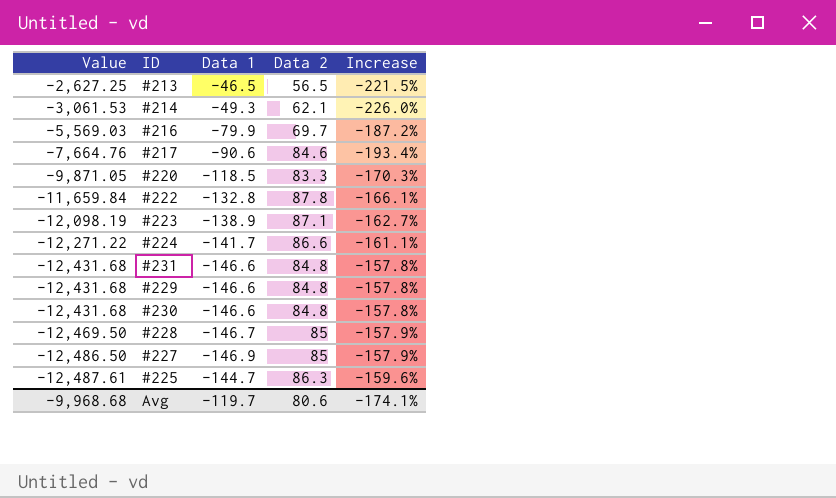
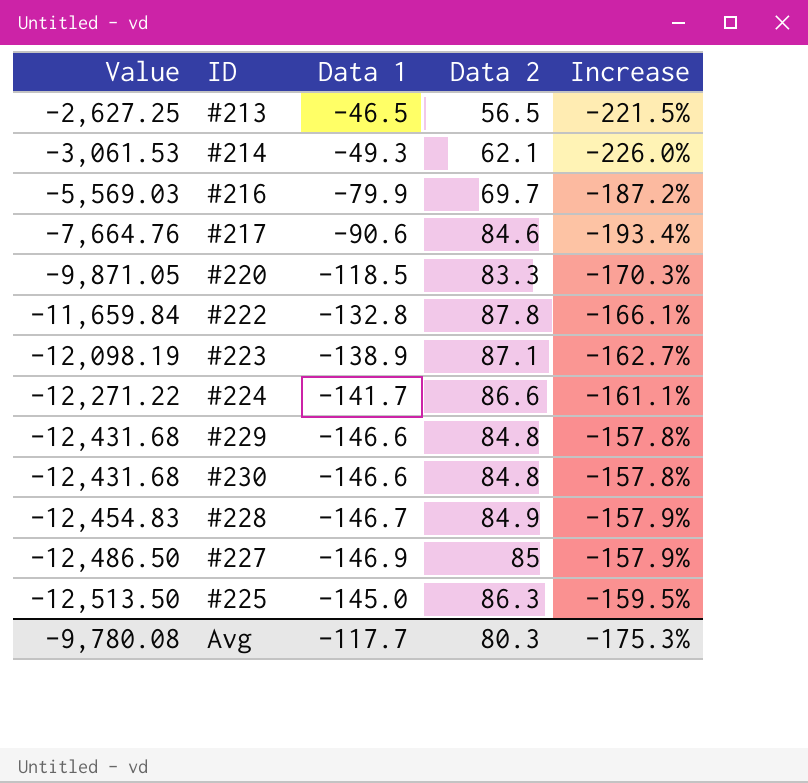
row #231: -12,431.68 | -146.6 | 84.8 | -157.8% -> none
#228 | Value: -12,469.50 -> -12,454.83
#228 | Data 2: 85 -> 84.9
#225 | Value: -12,487.61 -> -12,513.50
#225 | Data 1: -144.7 -> -145.0
#225 | Increase: -159.6% -> -159.5%
Avg | Value: -9,968.68 -> -9,780.08
Avg | Data 1: -119.7 -> -117.7
Avg | Data 2: 80.6 -> 80.3
Avg | Increase: -174.1% -> -175.3%

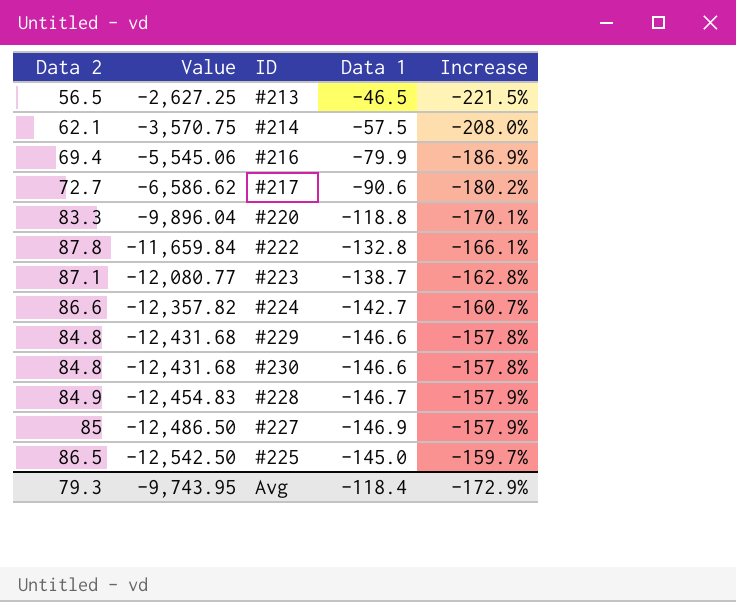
column Data 2 | position: 4 -> 1
#214 | Value: -3,061.53 -> -3,570.75
#214 | Data 1: -49.3 -> -57.5
#214 | Increase: -226.0% -> -208.0%
#216 | Data 2: 69.7 -> 69.4
#216 | Value: -5,569.03 -> -5,545.06
#216 | Increase: -187.2% -> -186.9%
#217 | Data 2: 84.6 -> 72.7
#217 | Value: -7,664.76 -> -6,586.62
#217 | Increase: -193.4% -> -180.2%
#220 | Value: -9,871.05 -> -9,896.04
#220 | Data 1: -118.5 -> -118.8
#220 | Increase: -170.3% -> -170.1%
#223 | Value: -12,098.19 -> -12,080.77
#223 | Data 1: -138.9 -> -138.7
#223 | Increase: -162.7% -> -162.8%
#224 | Value: -12,271.22 -> -12,357.82
#224 | Data 1: -141.7 -> -142.7
#224 | Increase: -161.1% -> -160.7%
#225 | Data 2: 86.3 -> 86.5
#225 | Value: -12,513.50 -> -12,542.50
#225 | Increase: -159.5% -> -159.7%
Avg | Data 2: 80.3 -> 79.3
Avg | Value: -9,780.08 -> -9,743.95
Avg | Data 1: -117.7 -> -118.4
Avg | Increase: -175.3% -> -172.9%

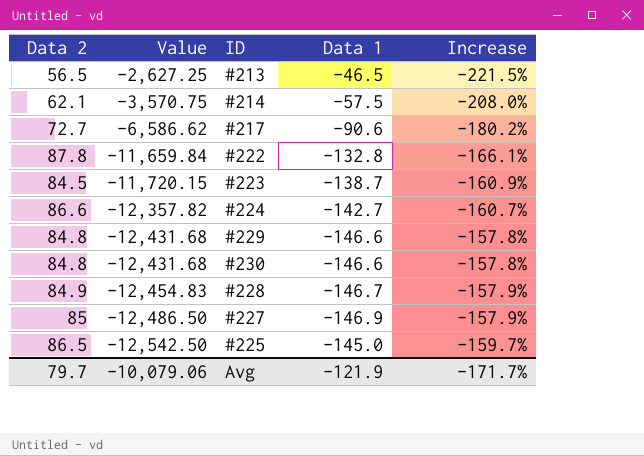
row #216: 69.4 | -5,545.06 | -79.9 | -186.9% -> none
row #220: 83.3 | -9,896.04 | -118.8 | -170.1% -> none
#223 | Data 2: 87.1 -> 84.5
#223 | Value: -12,080.77 -> -11,720.15
#223 | Increase: -162.8% -> -160.9%
Avg | Data 2: 79.3 -> 79.7
Avg | Value: -9,743.95 -> -10,079.06
Avg | Data 1: -118.4 -> -121.9
Avg | Increase: -172.9% -> -171.7%

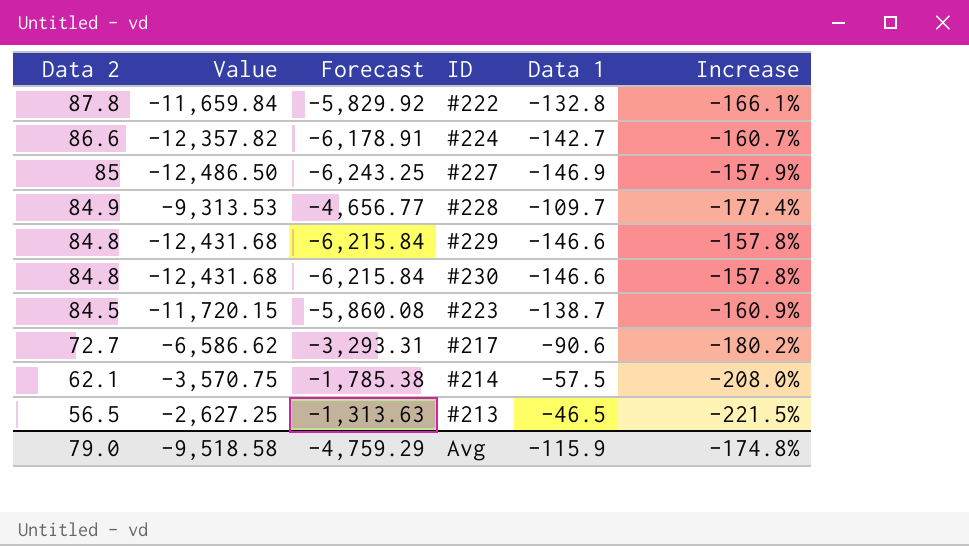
row order: Value descending -> Data 2 descending
column Forecast | formula: none -> [Value] * 0.5
row #225: 86.5 | -12,542.50 | -145.0 | -159.7% -> none
#228 | Value: -12,454.83 -> -9,313.53
#228 | Data 1: -146.7 -> -109.7
#228 | Increase: -157.9% -> -177.4%
Avg | Data 2: 79.7 -> 79.0
Avg | Value: -10,079.06 -> -9,518.58
Avg | Data 1: -121.9 -> -115.9
Avg | Increase: -171.7% -> -174.8%

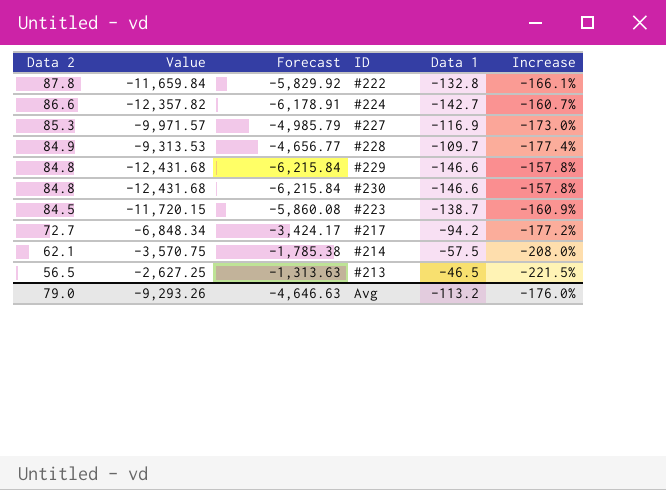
#227 | Data 2: 85 -> 85.3
#227 | Value: -12,486.50 -> -9,971.57
#227 | Forecast: -6,243.25 -> -4,985.79
#227 | Data 1: -146.9 -> -116.9
#227 | Increase: -157.9% -> -173.0%
#217 | Value: -6,586.62 -> -6,848.34
#217 | Forecast: -3,293.31 -> -3,424.17
#217 | Data 1: -90.6 -> -94.2
#217 | Increase: -180.2% -> -177.2%
Avg | Value: -9,518.58 -> -9,293.26
Avg | Forecast: -4,759.29 -> -4,646.63
Avg | Data 1: -115.9 -> -113.2
Avg | Increase: -174.8% -> -176.0%

